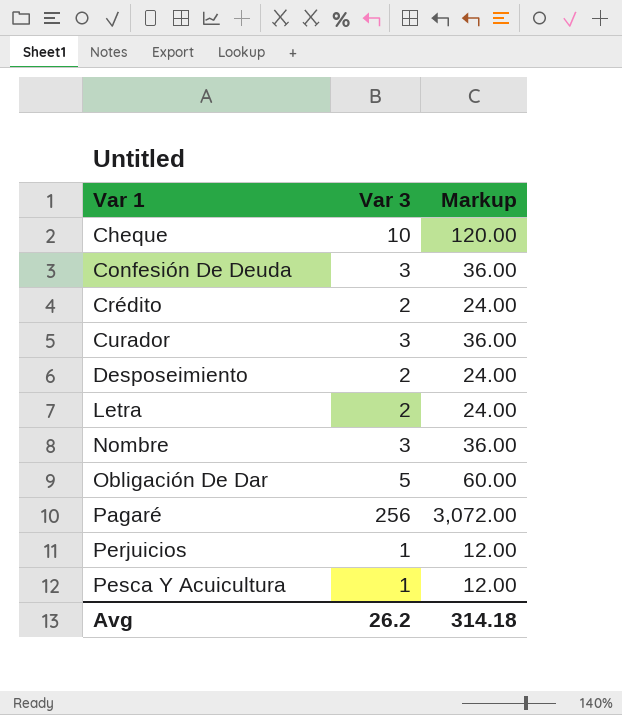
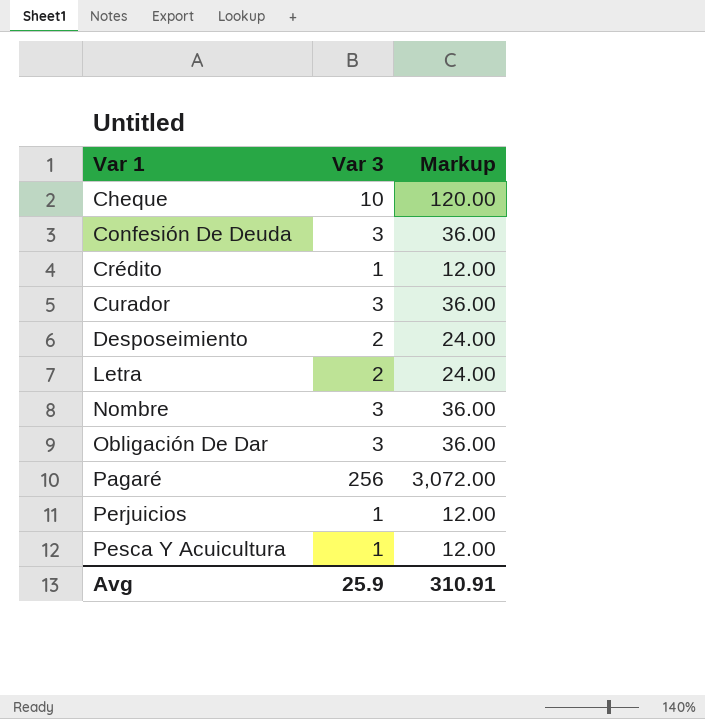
Crédito | Var 3: 2 -> 1
Crédito | Markup: 24.00 -> 12.00
Obligación De Dar | Var 3: 5 -> 3
Obligación De Dar | Markup: 60.00 -> 36.00
Avg | Var 3: 26.2 -> 25.9
Avg | Markup: 314.18 -> 310.91

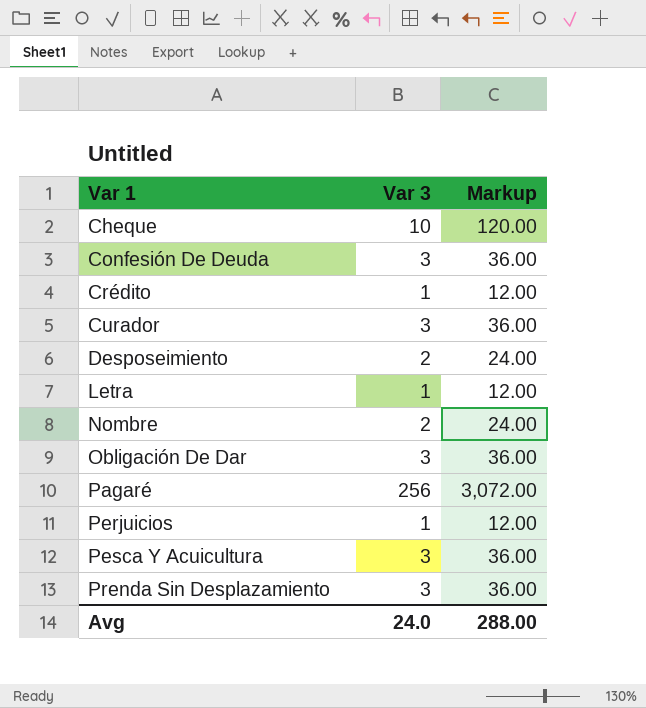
Letra | Var 3: 2 -> 1
Letra | Markup: 24.00 -> 12.00
Nombre | Var 3: 3 -> 2
Nombre | Markup: 36.00 -> 24.00
Pesca Y Acuicultura | Var 3: 1 -> 3
Pesca Y Acuicultura | Markup: 12.00 -> 36.00
row Prenda Sin Desplazamiento: none -> 3 | 36.00
Avg | Var 3: 25.9 -> 24.0
Avg | Markup: 310.91 -> 288.00

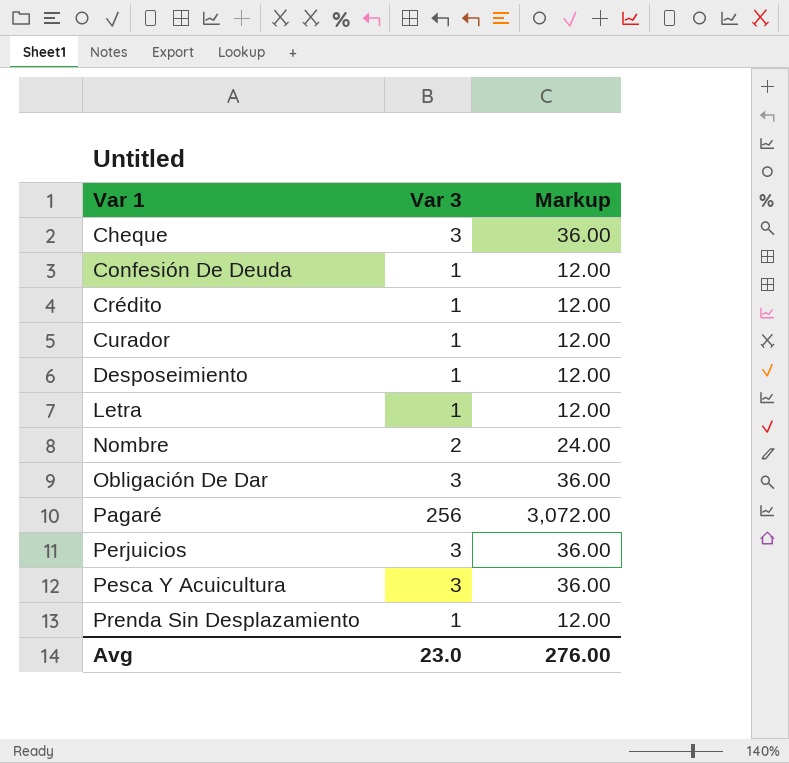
Cheque | Var 3: 10 -> 3
Cheque | Markup: 120.00 -> 36.00
Confesión De Deuda | Var 3: 3 -> 1
Confesión De Deuda | Markup: 36.00 -> 12.00
Curador | Var 3: 3 -> 1
Curador | Markup: 36.00 -> 12.00
Desposeimiento | Var 3: 2 -> 1
Desposeimiento | Markup: 24.00 -> 12.00
Perjuicios | Var 3: 1 -> 3
Perjuicios | Markup: 12.00 -> 36.00
Prenda Sin Desplazamiento | Var 3: 3 -> 1
Prenda Sin Desplazamiento | Markup: 36.00 -> 12.00
Avg | Var 3: 24.0 -> 23.0
Avg | Markup: 288.00 -> 276.00

